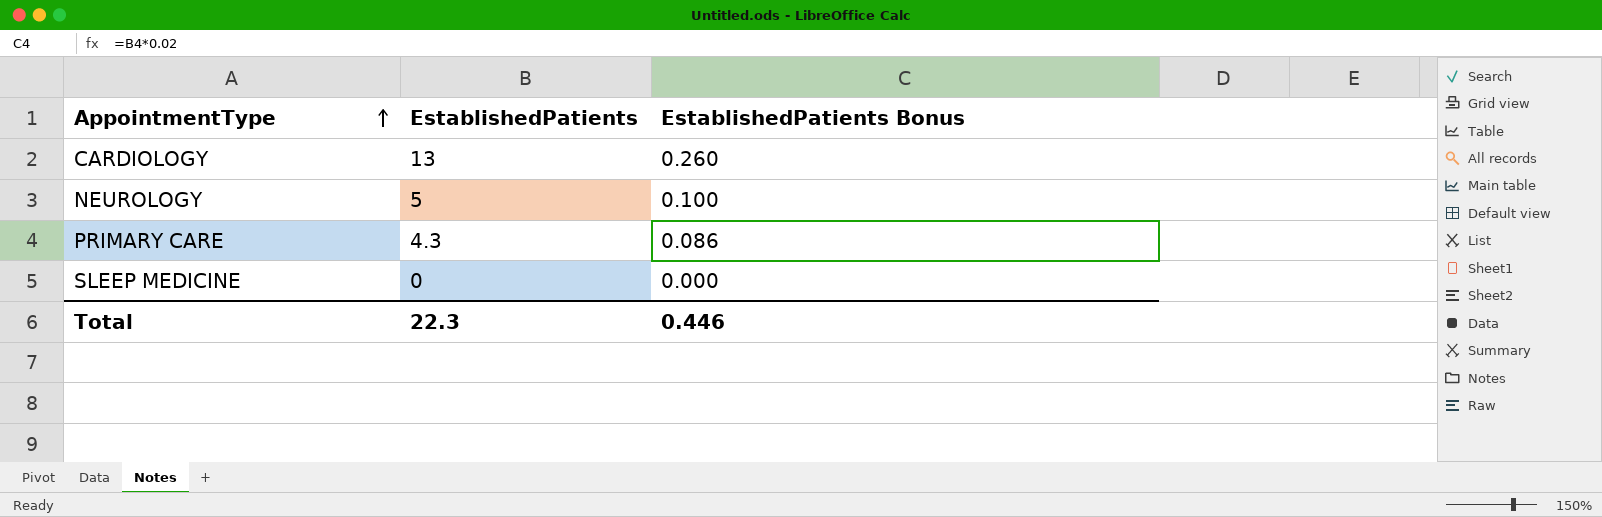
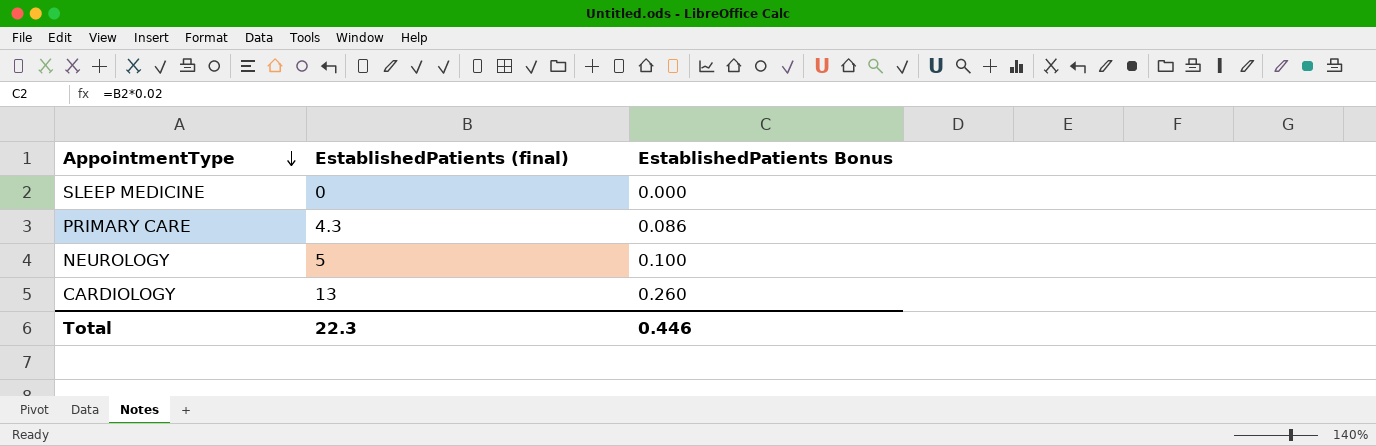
row order: AppointmentType ascending -> AppointmentType descending
column name: EstablishedPatients -> EstablishedPatients (final)

